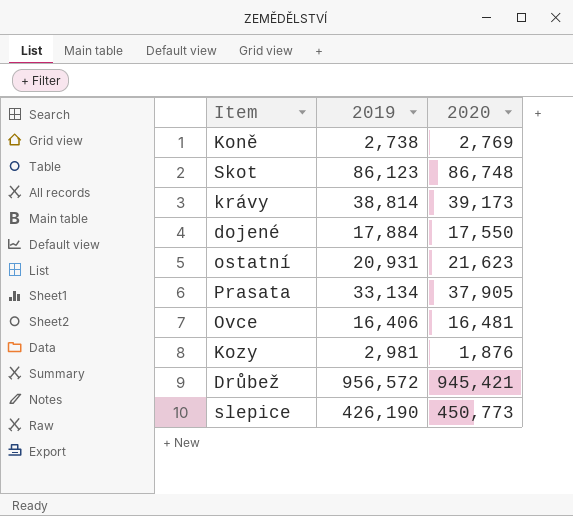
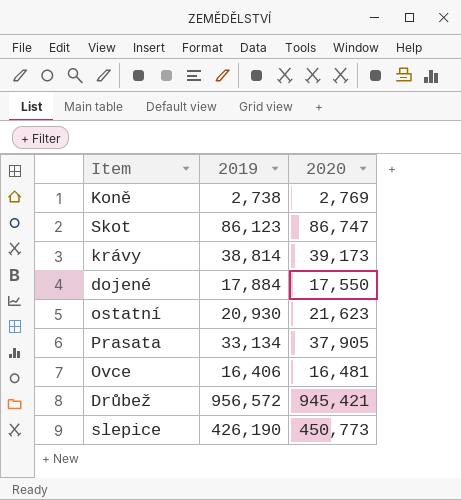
row Kozy: 2,981 | 1,876 -> none
Skot | 2020: 86,748 -> 86,747
ostatní | 2019: 20,931 -> 20,930

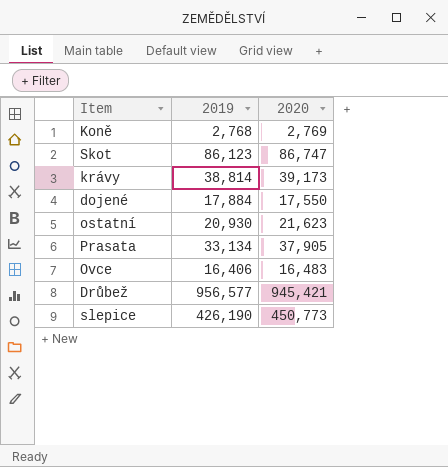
Koně | 2019: 2,738 -> 2,768
Ovce | 2020: 16,481 -> 16,483
Drůbež | 2019: 956,572 -> 956,577

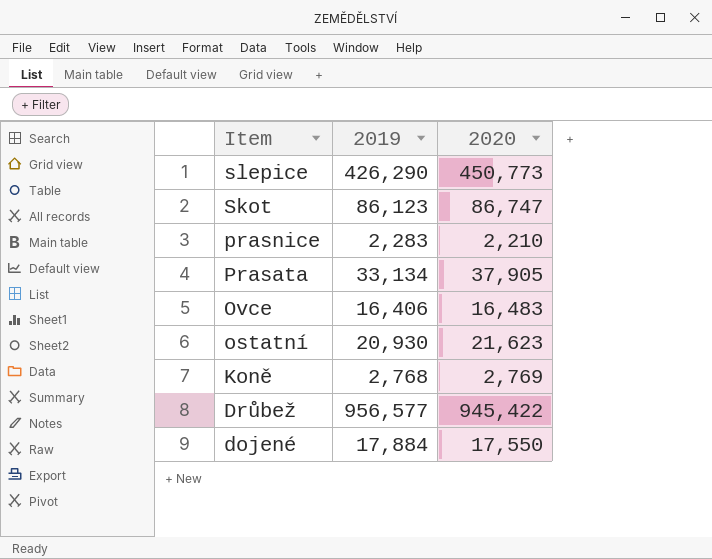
row order: none -> Item descending
row krávy: 38,814 | 39,173 -> none
slepice | 2019: 426,190 -> 426,290
row prasnice: none -> 2,283 | 2,210
Drůbež | 2020: 945,421 -> 945,422

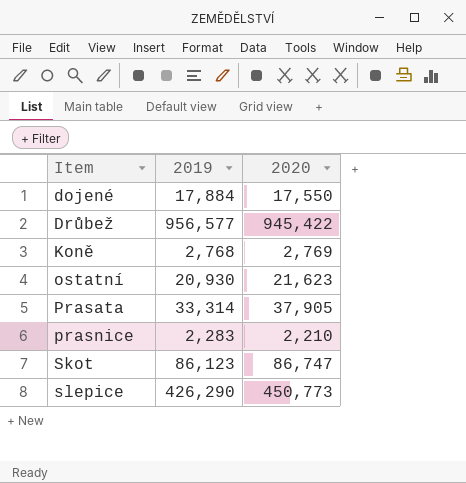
row order: Item descending -> Item ascending
row Ovce: 16,406 | 16,483 -> none
Prasata | 2019: 33,134 -> 33,314

